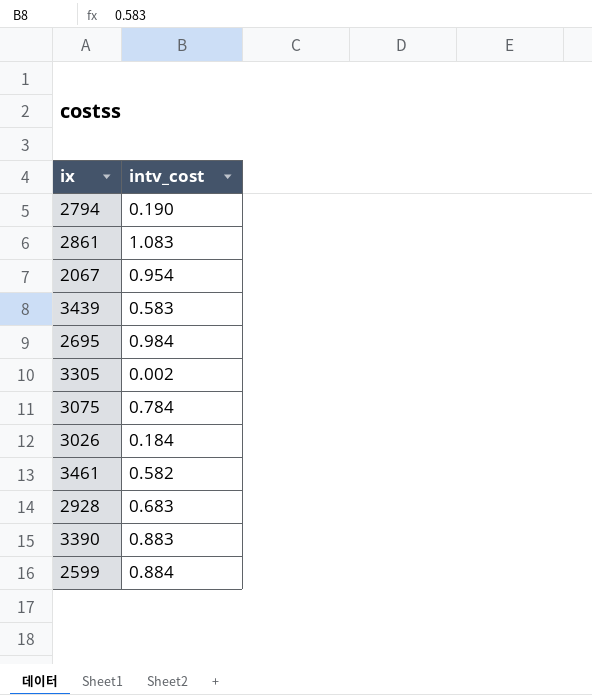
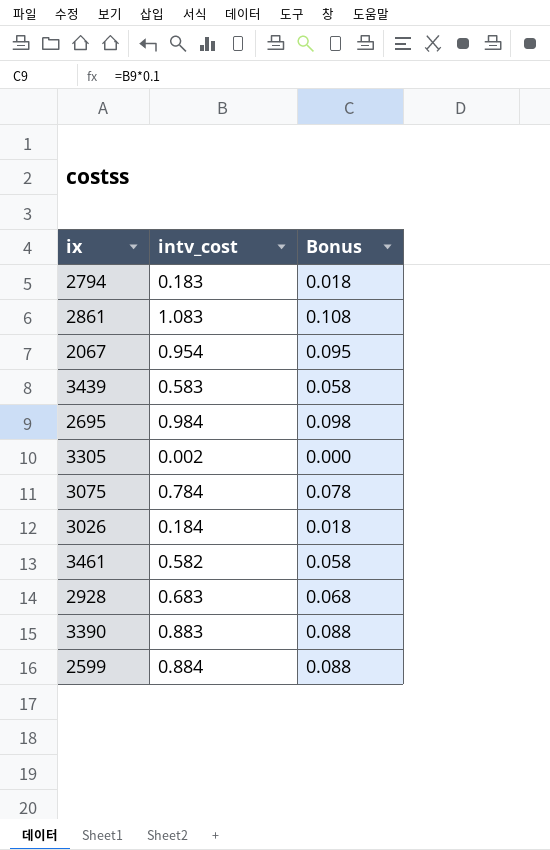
column Bonus | formula: none -> [intv_cost] * 0.1
2794 | intv_cost: 0.190 -> 0.183

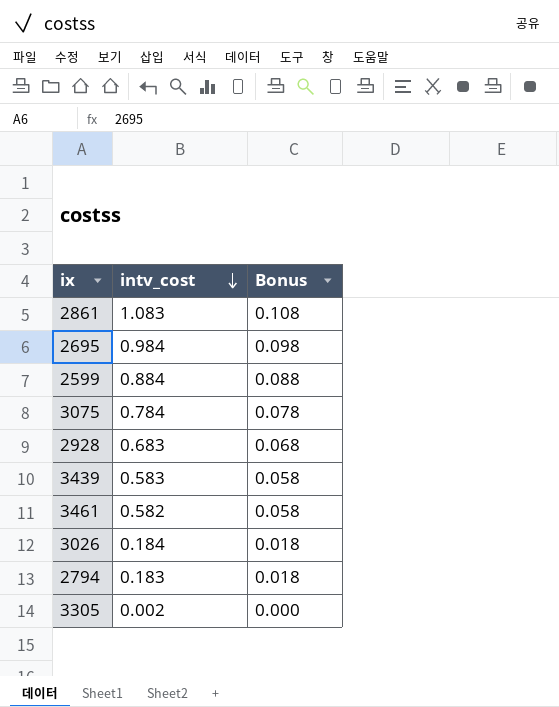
row order: none -> intv_cost descending
row 2067: 0.954 | 0.095 -> none
row 3390: 0.883 | 0.088 -> none

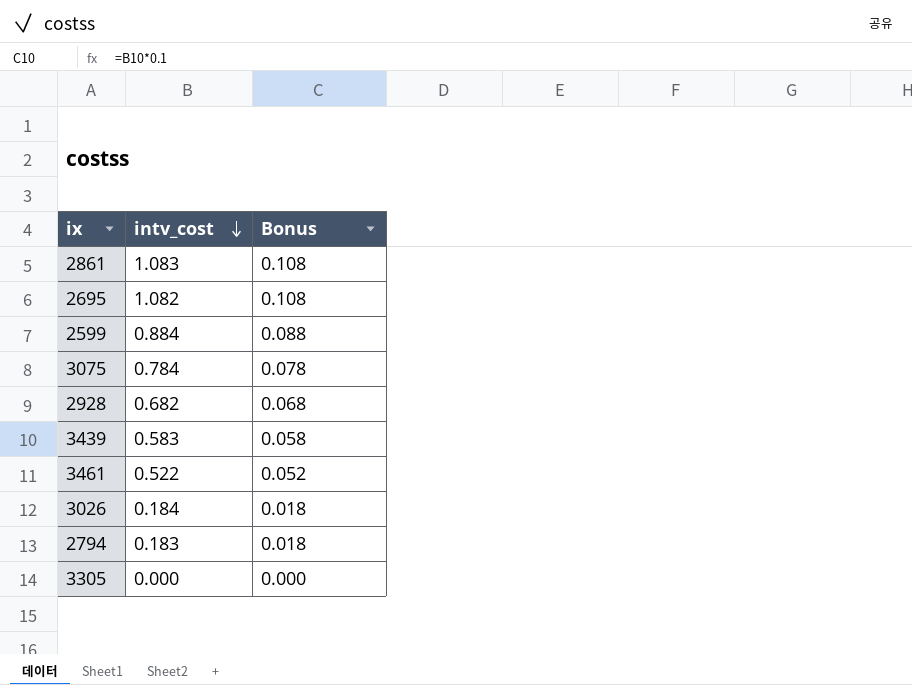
2695 | intv_cost: 0.984 -> 1.082
2695 | Bonus: 0.098 -> 0.108
2928 | intv_cost: 0.683 -> 0.682
3461 | intv_cost: 0.582 -> 0.522
3461 | Bonus: 0.058 -> 0.052
3305 | intv_cost: 0.002 -> 0.000

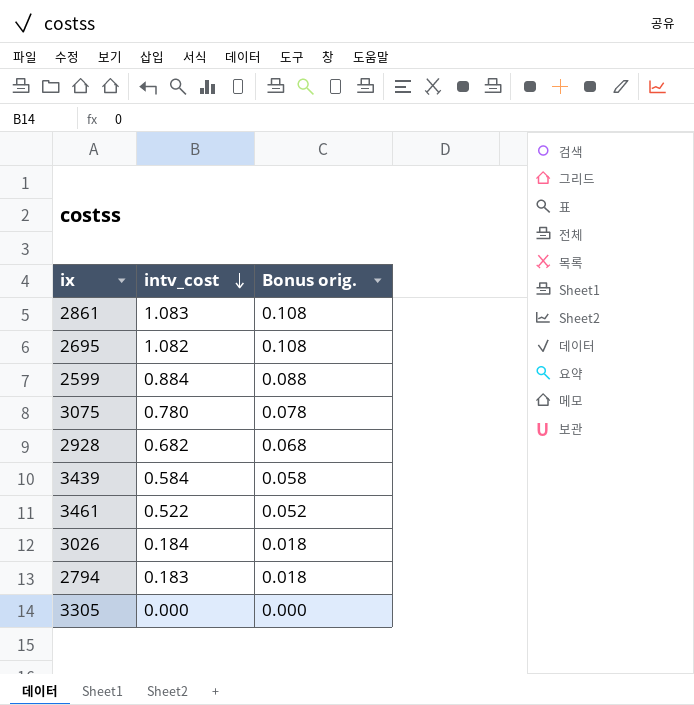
column name: Bonus -> Bonus orig.
3075 | intv_cost: 0.784 -> 0.780
3439 | intv_cost: 0.583 -> 0.584

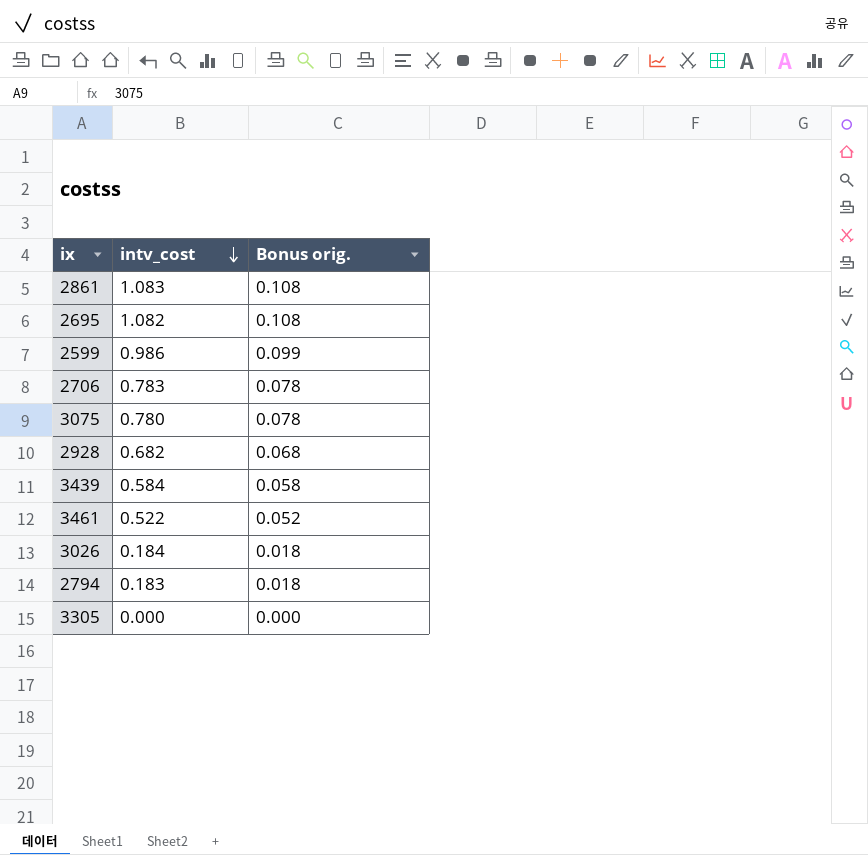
2599 | intv_cost: 0.884 -> 0.986
2599 | Bonus orig.: 0.088 -> 0.099
row 2706: none -> 0.783 | 0.078

